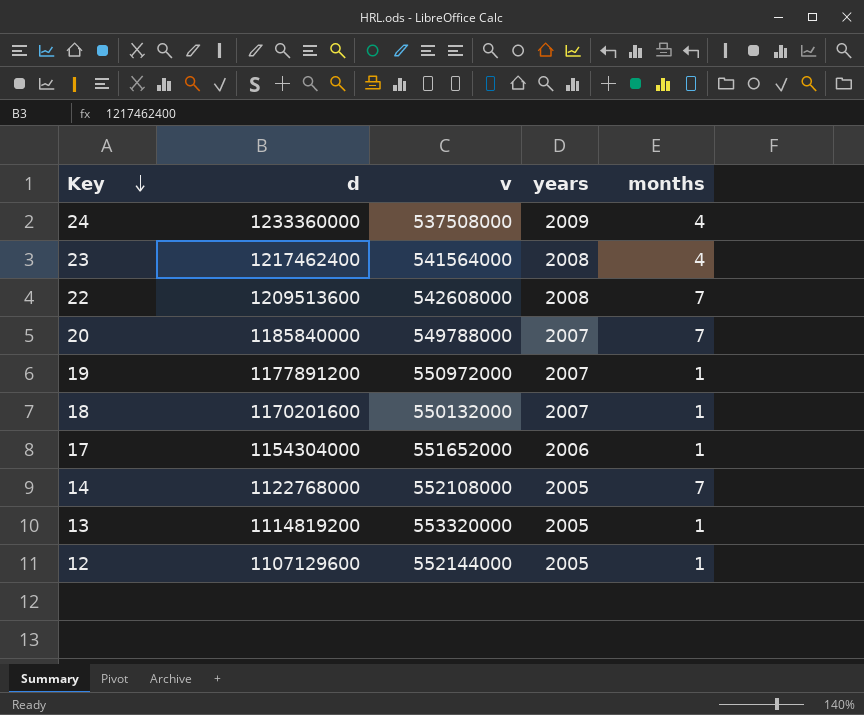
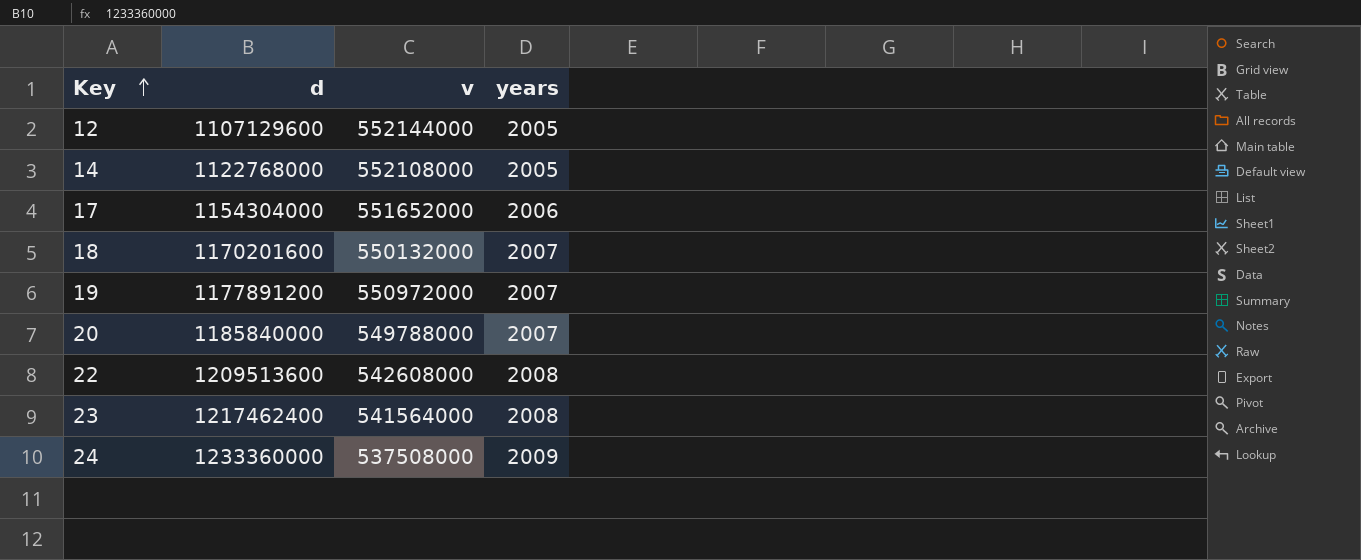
row order: Key descending -> Key ascending
column months | position: 5 -> none
row 13: 1114819200 | 553320000 | 2005 | 1 -> none

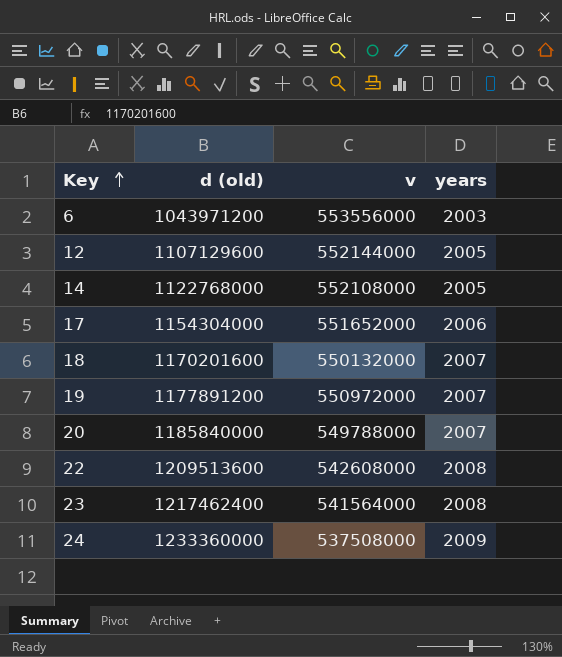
column name: d -> d (old)
row 6: none -> 1043971200 | 553556000 | 2003

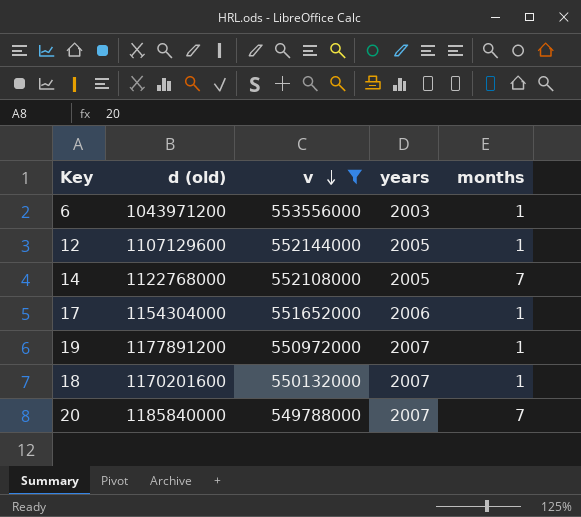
filter: none -> v >= 549788000
row order: Key ascending -> v descending
column months | position: none -> 5

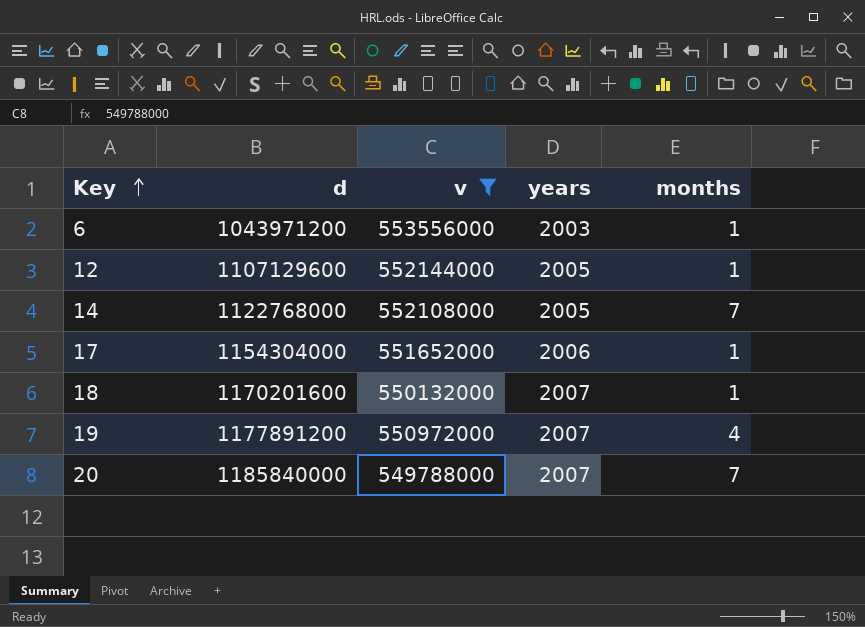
row order: v descending -> Key ascending
column name: d (old) -> d
19 | months: 1 -> 4

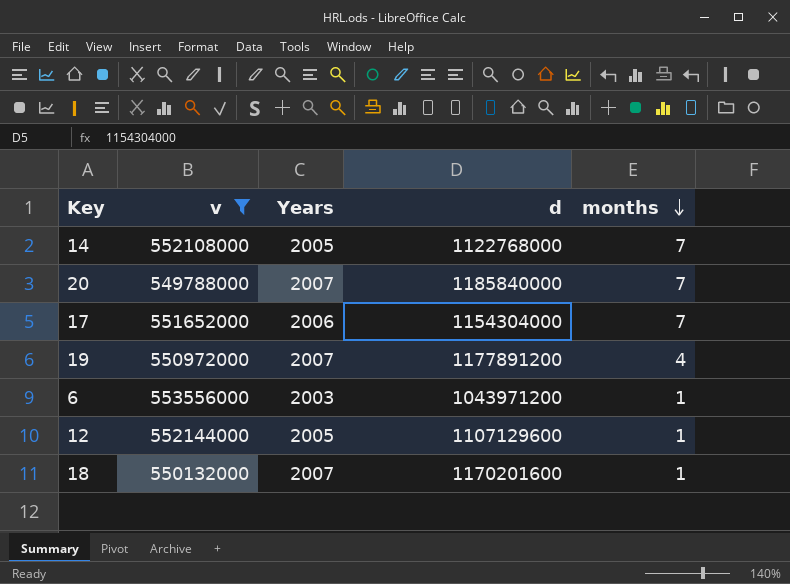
row order: Key ascending -> months descending
column name: years -> Years
column d | position: 2 -> 4
17 | months: 1 -> 7

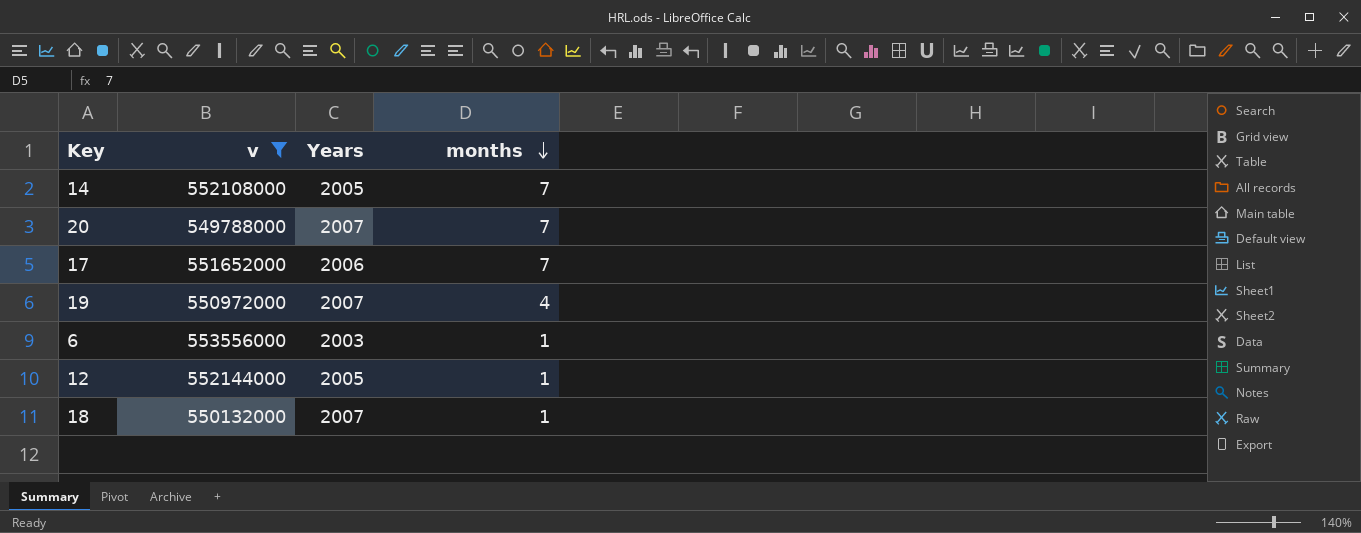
column d | position: 4 -> none

